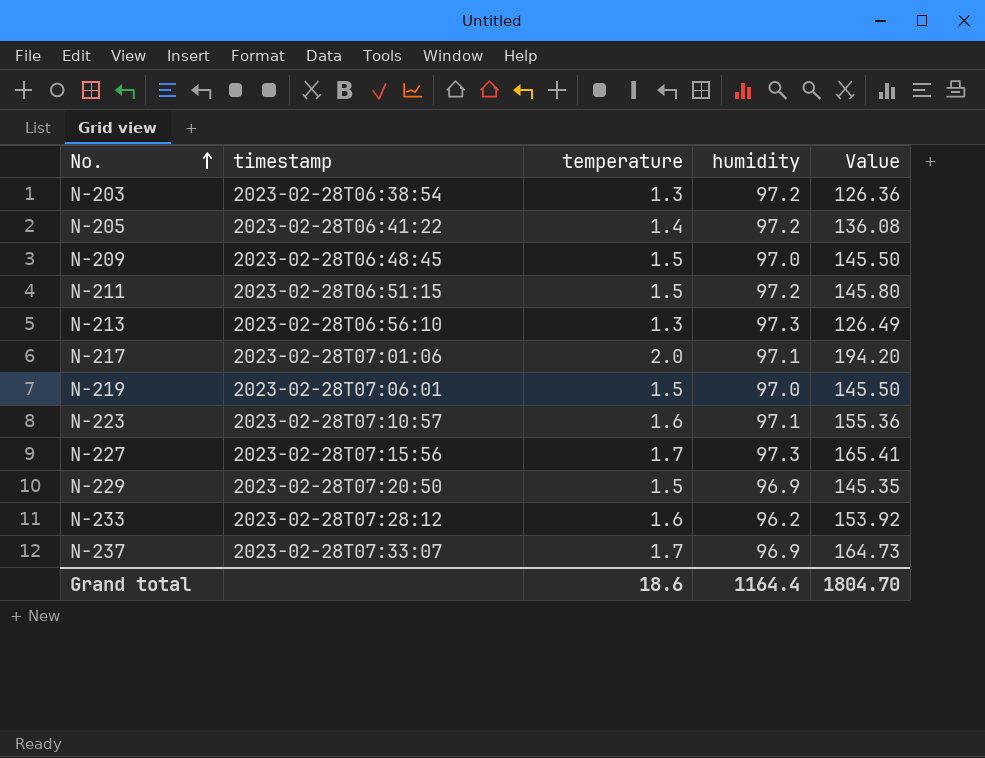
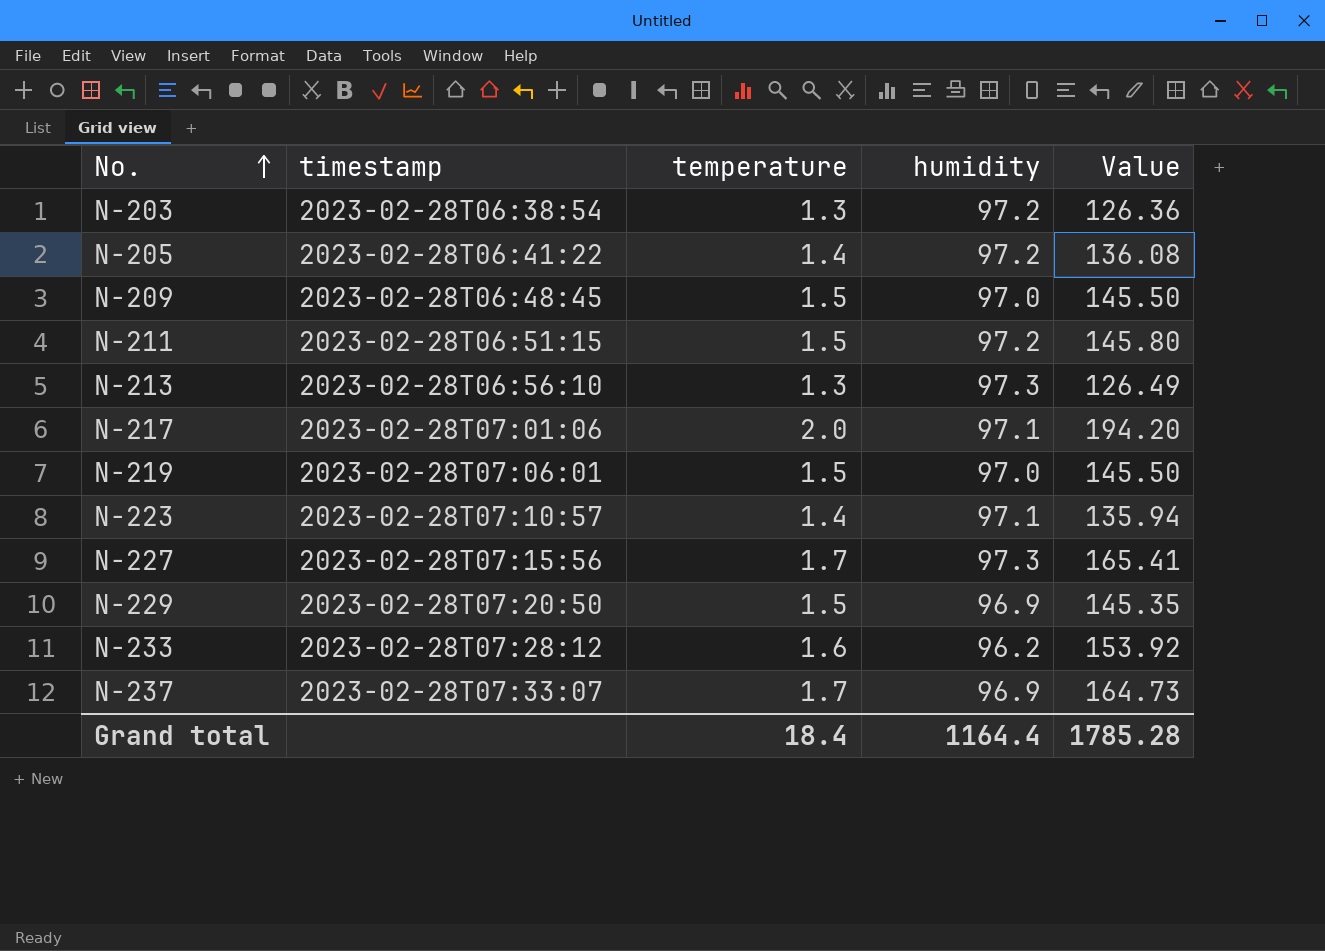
N-223 | temperature: 1.6 -> 1.4
N-223 | Value: 155.36 -> 135.94
Grand total | temperature: 18.6 -> 18.4
Grand total | Value: 1804.70 -> 1785.28

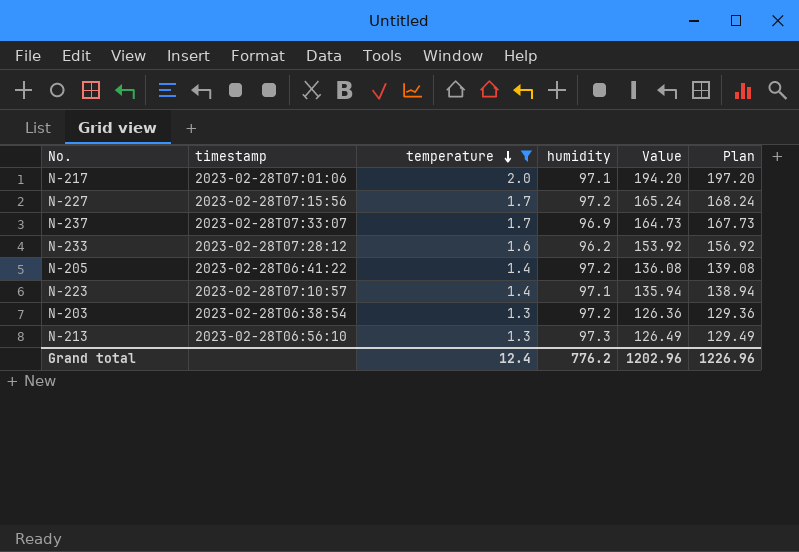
filter: none -> temperature != 1.5
row order: No. ascending -> temperature descending
column Plan | formula: none -> [Value] + 3
N-227 | humidity: 97.3 -> 97.2
N-227 | Value: 165.41 -> 165.24
Grand total | temperature: 18.4 -> 12.4
Grand total | humidity: 1164.4 -> 776.2
Grand total | Value: 1785.28 -> 1202.96

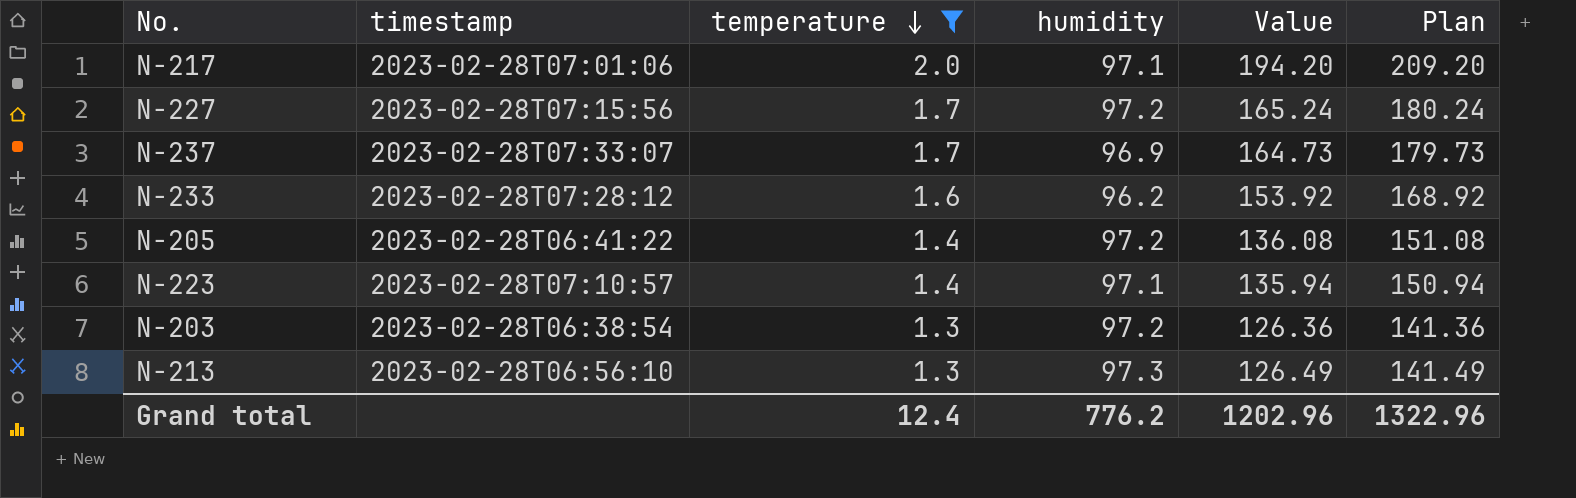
column Plan | formula: [Value] + 3 -> [Value] + 15
Grand total | Plan: 1226.96 -> 1322.96

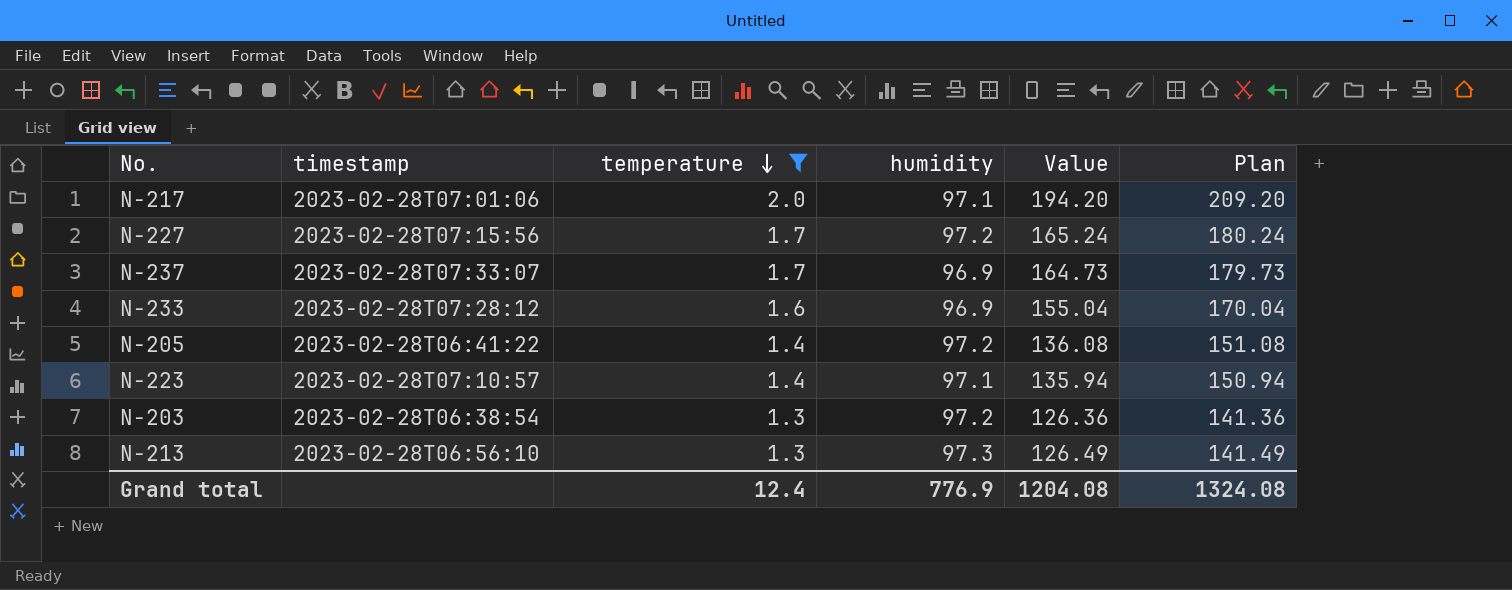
N-233 | humidity: 96.2 -> 96.9
N-233 | Value: 153.92 -> 155.04
N-233 | Plan: 168.92 -> 170.04
Grand total | humidity: 776.2 -> 776.9
Grand total | Value: 1202.96 -> 1204.08
Grand total | Plan: 1322.96 -> 1324.08

